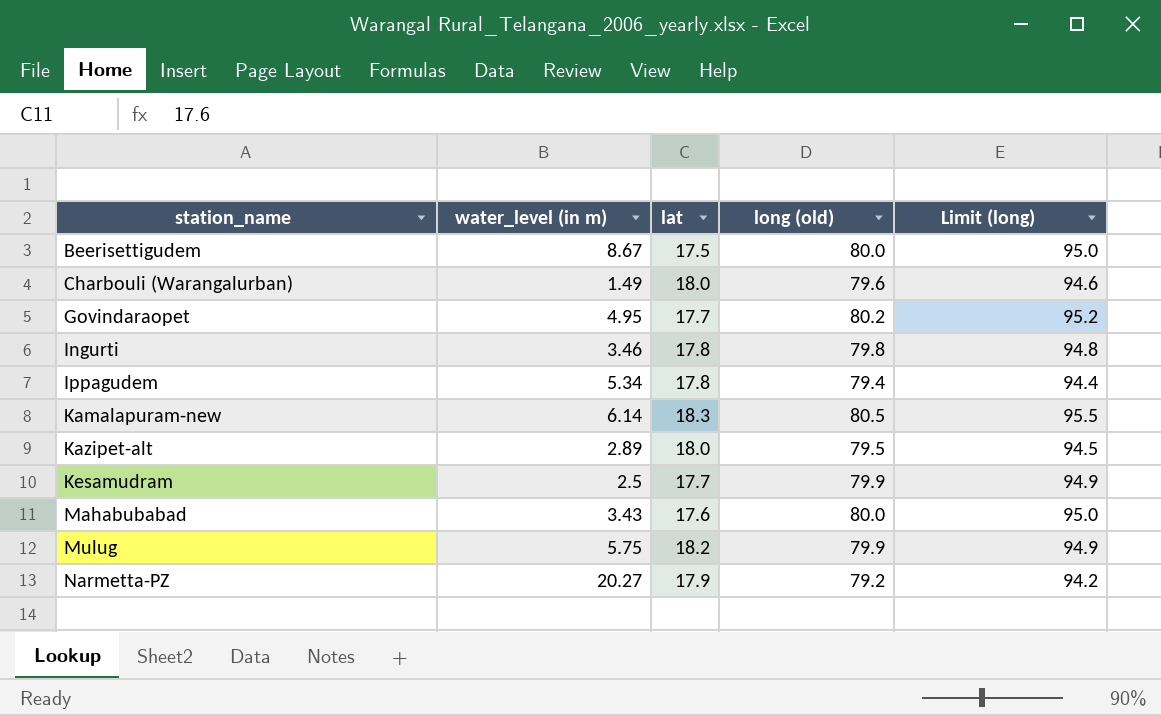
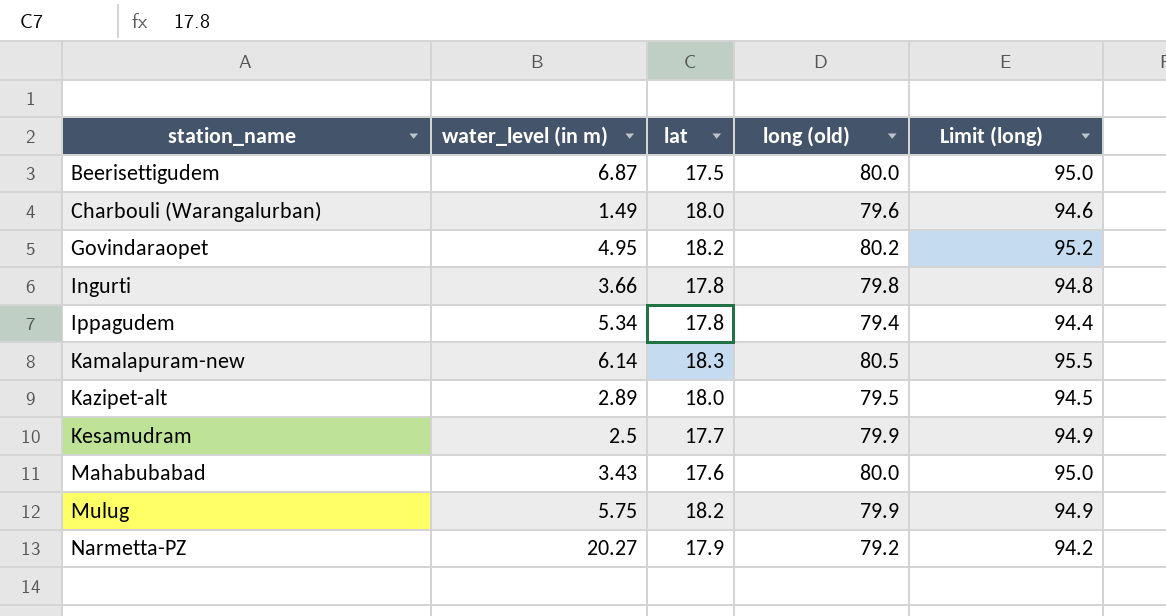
Beerisettigudem | water_level (in m): 8.67 -> 6.87
Govindaraopet | lat: 17.7 -> 18.2
Ingurti | water_level (in m): 3.46 -> 3.66

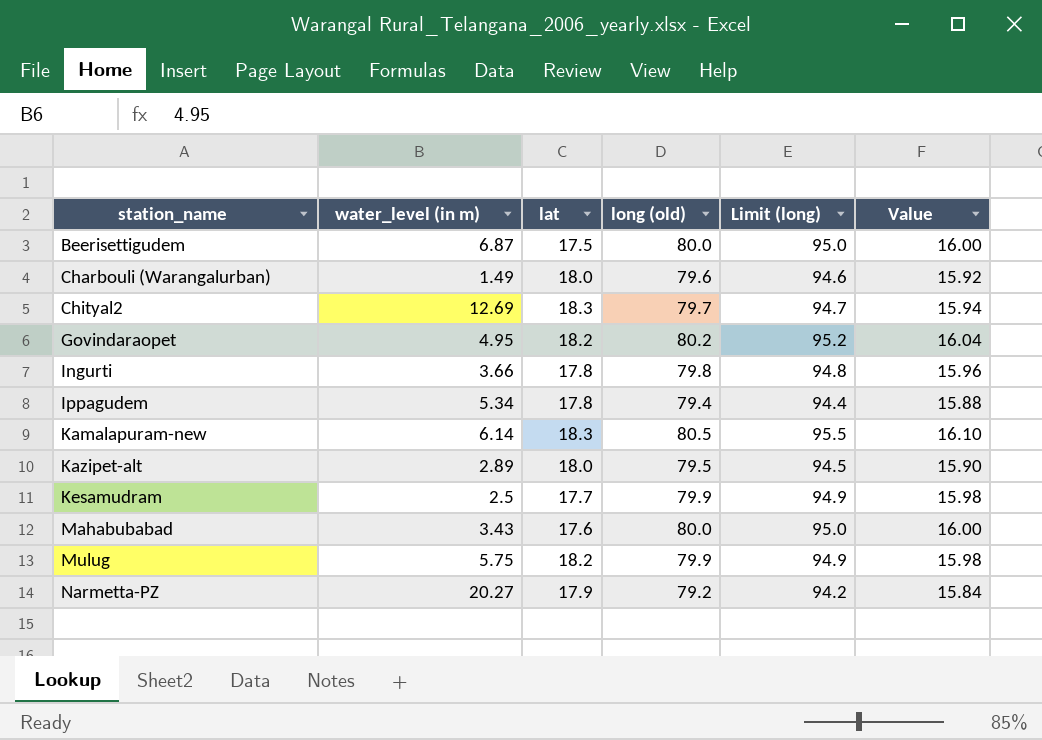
column Value | formula: none -> [long (old)] * 0.2
row Chityal2: none -> 12.69 | 18.3 | 79.7 | 94.7 | 15.94

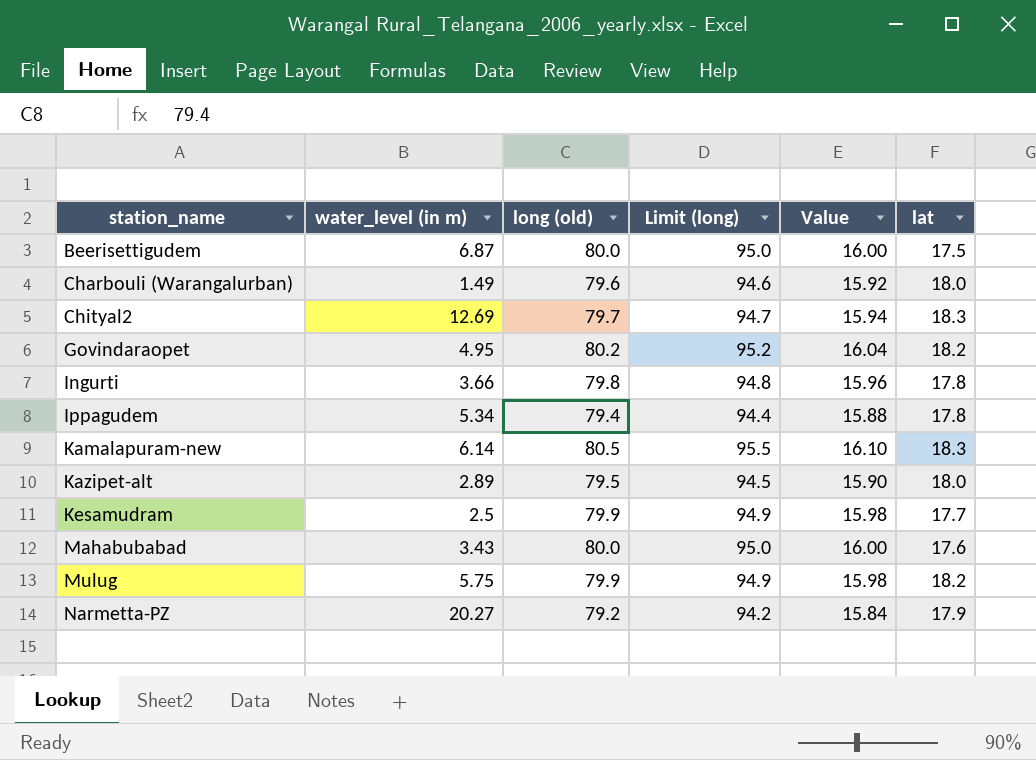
column lat | position: 3 -> 6

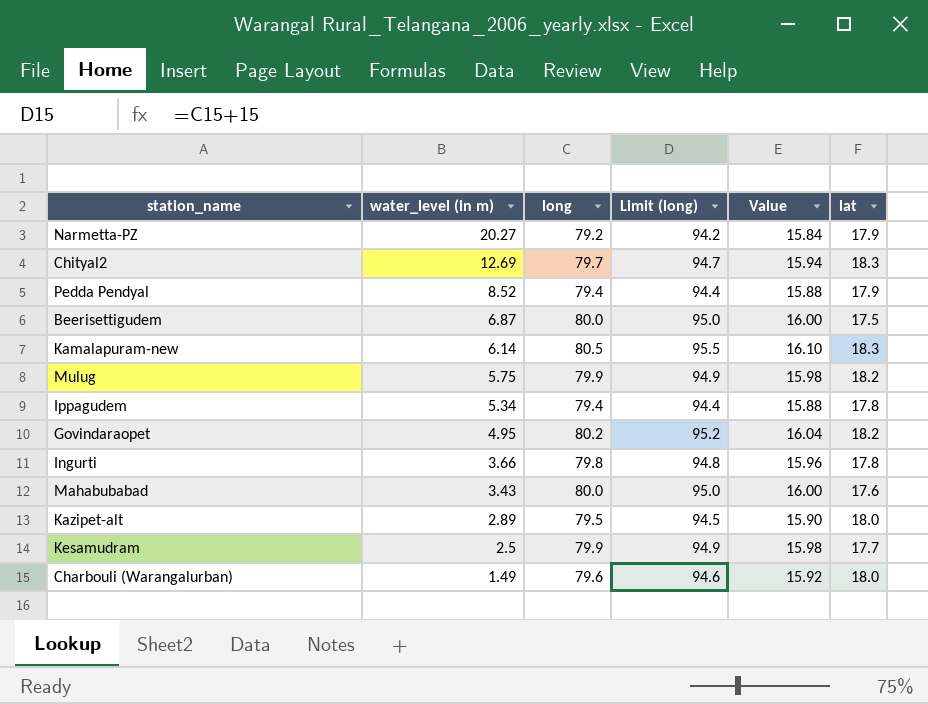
row order: station_name ascending -> water_level (in m) descending
column name: long (old) -> long
row Pedda Pendyal: none -> 8.52 | 79.4 | 94.4 | 15.88 | 17.9

